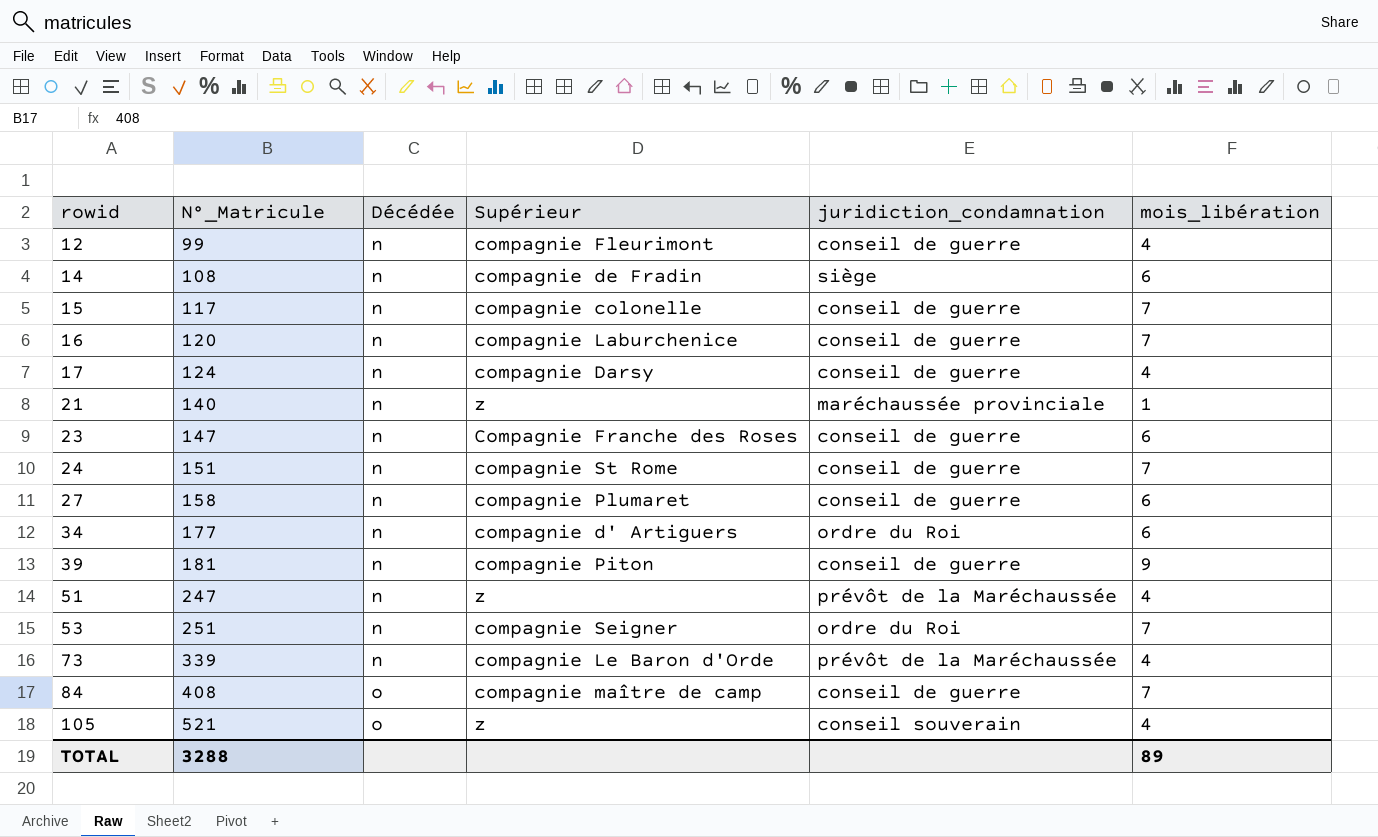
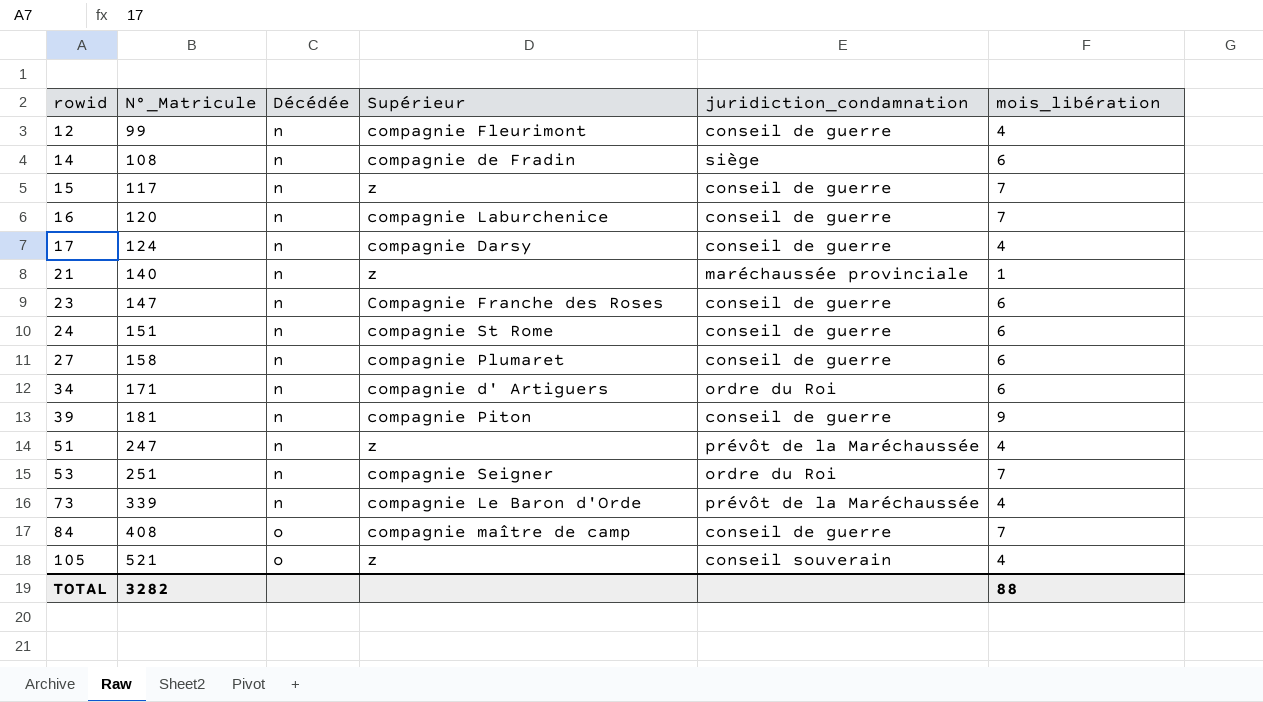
15 | Supérieur: compagnie colonelle -> z
24 | mois_libération: 7 -> 6
34 | N°_Matricule: 177 -> 171
TOTAL | N°_Matricule: 3288 -> 3282
TOTAL | mois_libération: 89 -> 88

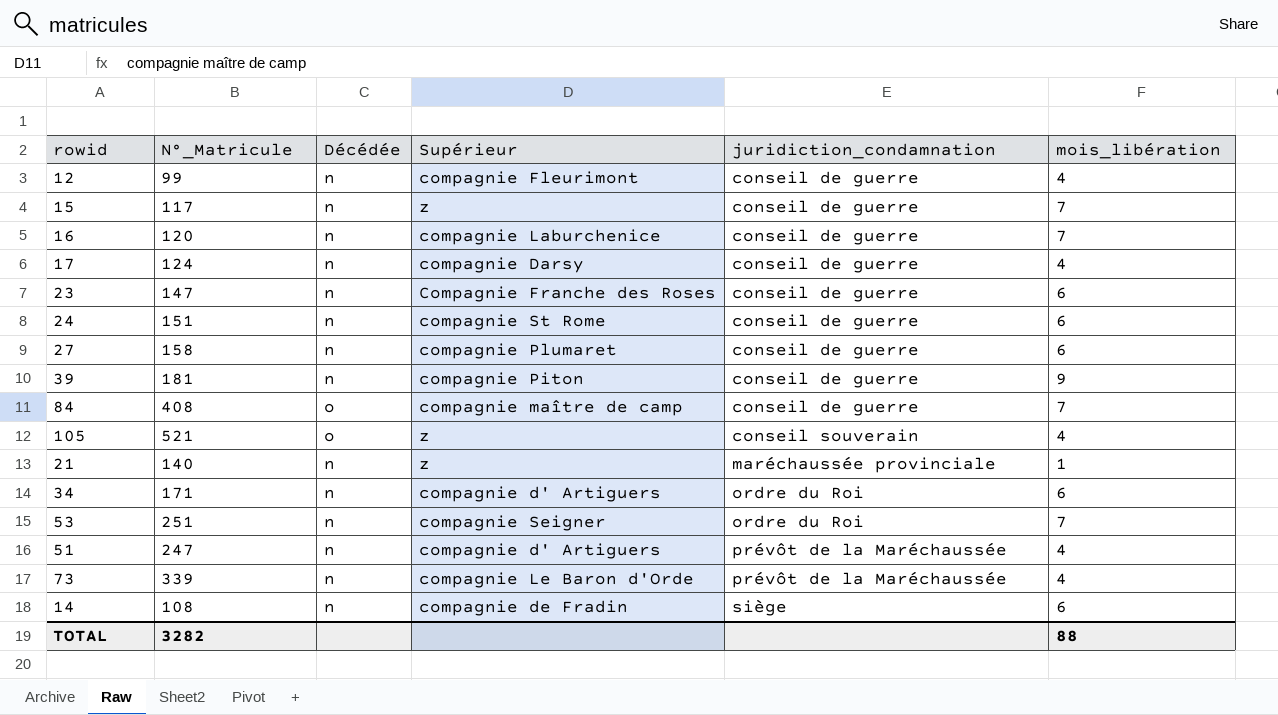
row order: rowid ascending -> juridiction_condamnation ascending
51 | Supérieur: z -> compagnie d' Artiguers

